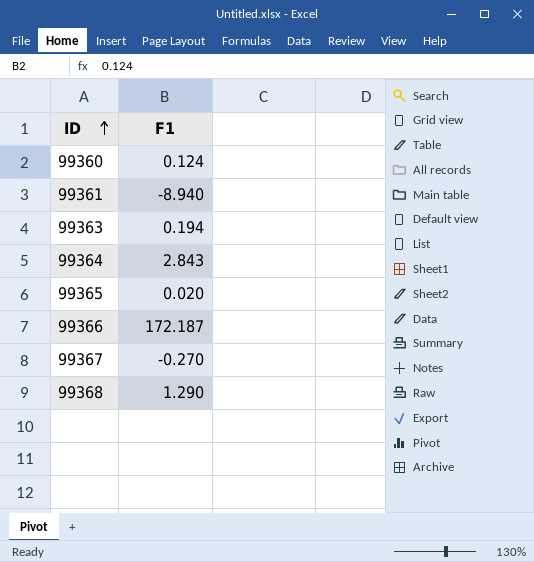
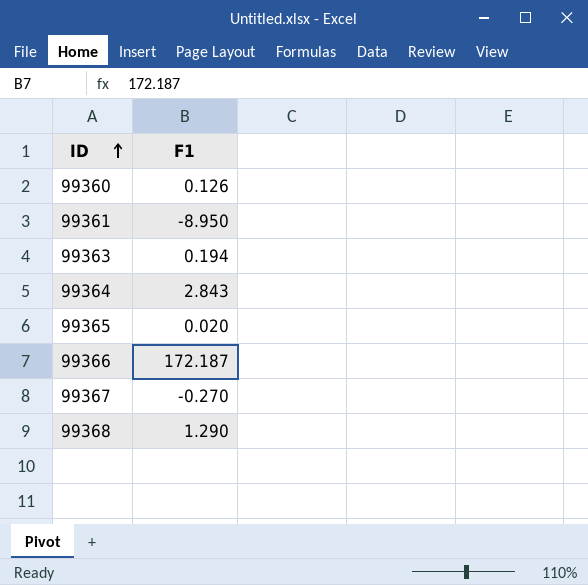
99360 | F1: 0.124 -> 0.126
99361 | F1: -8.940 -> -8.950

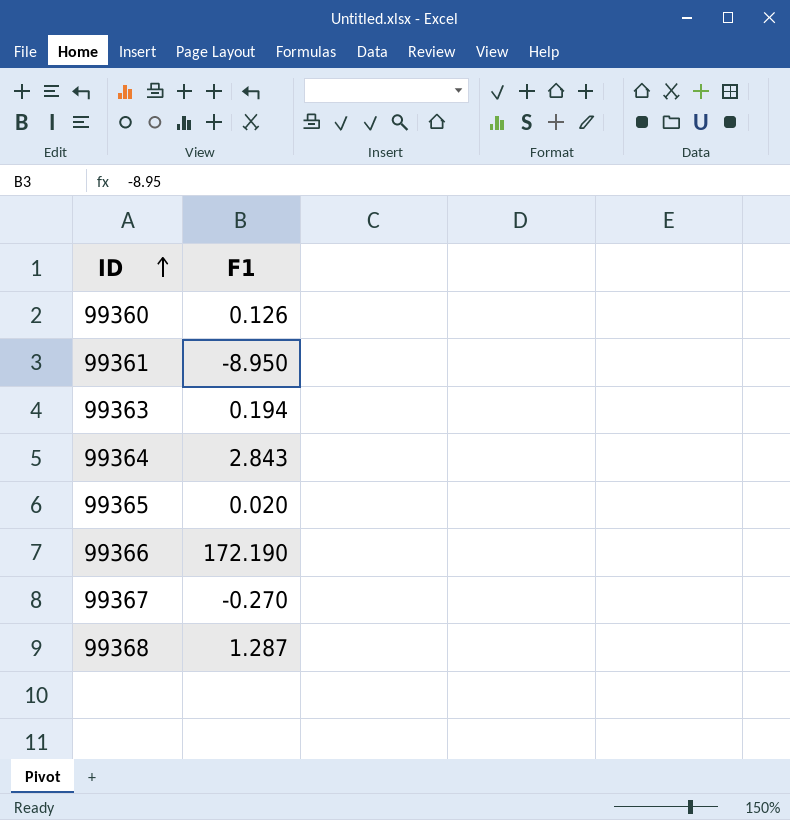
99366 | F1: 172.187 -> 172.190
99368 | F1: 1.290 -> 1.287

